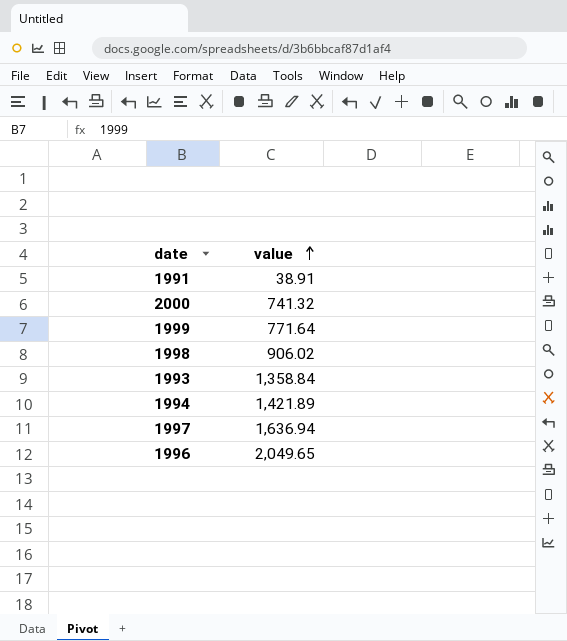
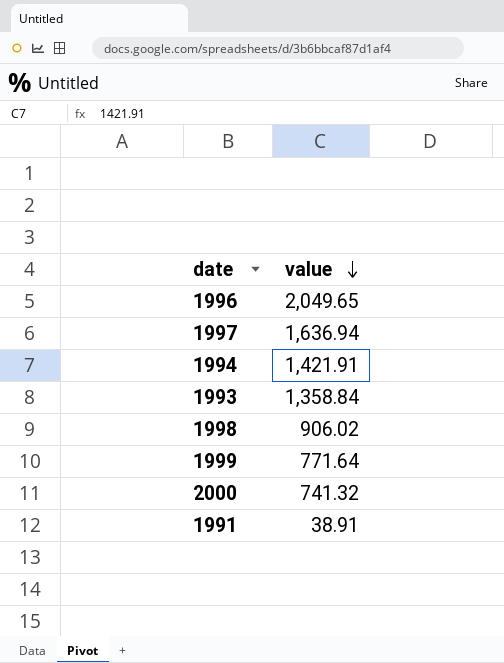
row order: value ascending -> value descending
1994 | value: 1,421.89 -> 1,421.91

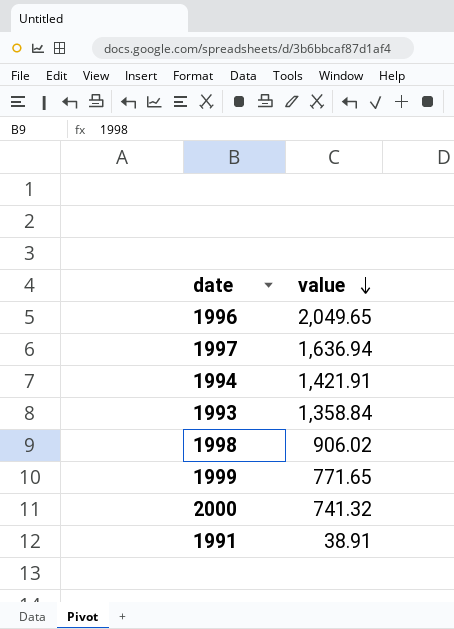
1999 | value: 771.64 -> 771.65

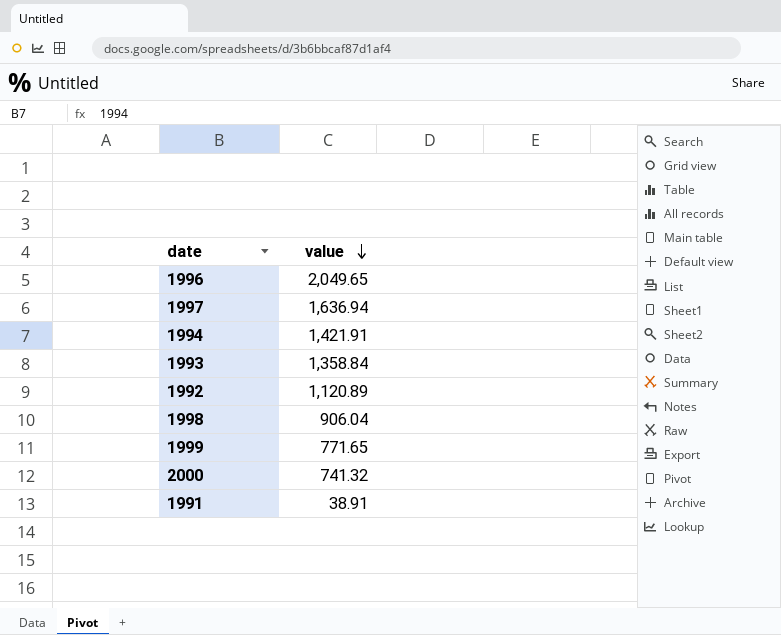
row 1992: none -> 1,120.89
1998 | value: 906.02 -> 906.04

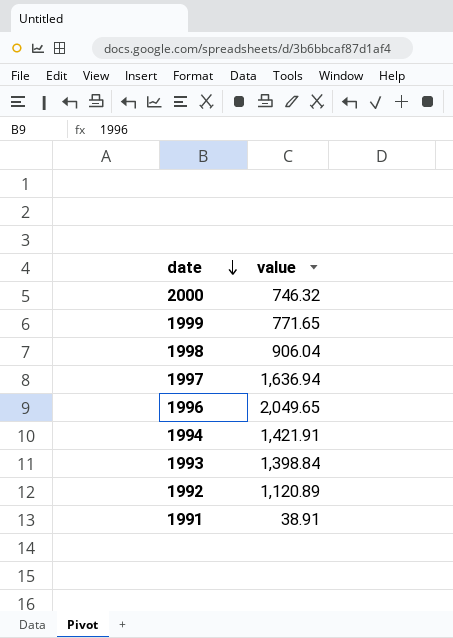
row order: value descending -> date descending
2000 | value: 741.32 -> 746.32
1993 | value: 1,358.84 -> 1,398.84

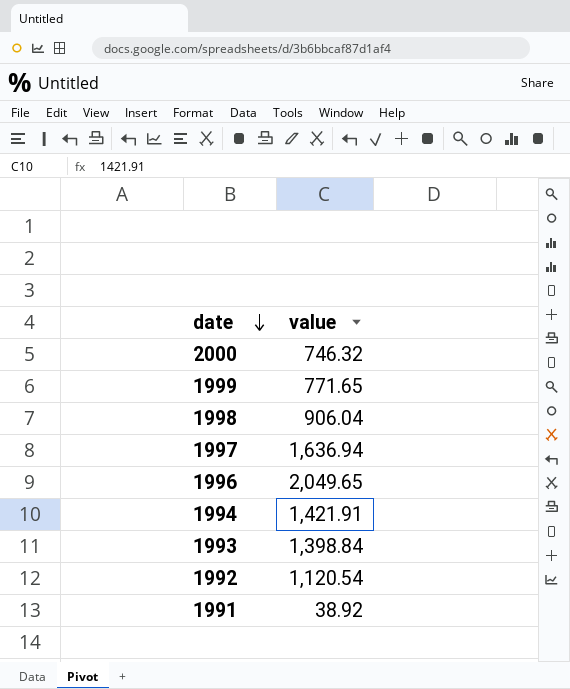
1992 | value: 1,120.89 -> 1,120.54
1991 | value: 38.91 -> 38.92

